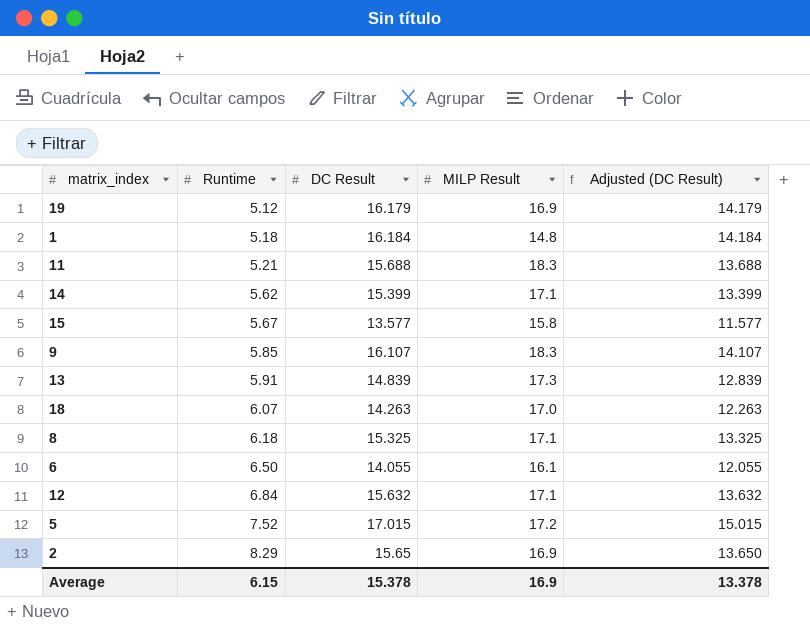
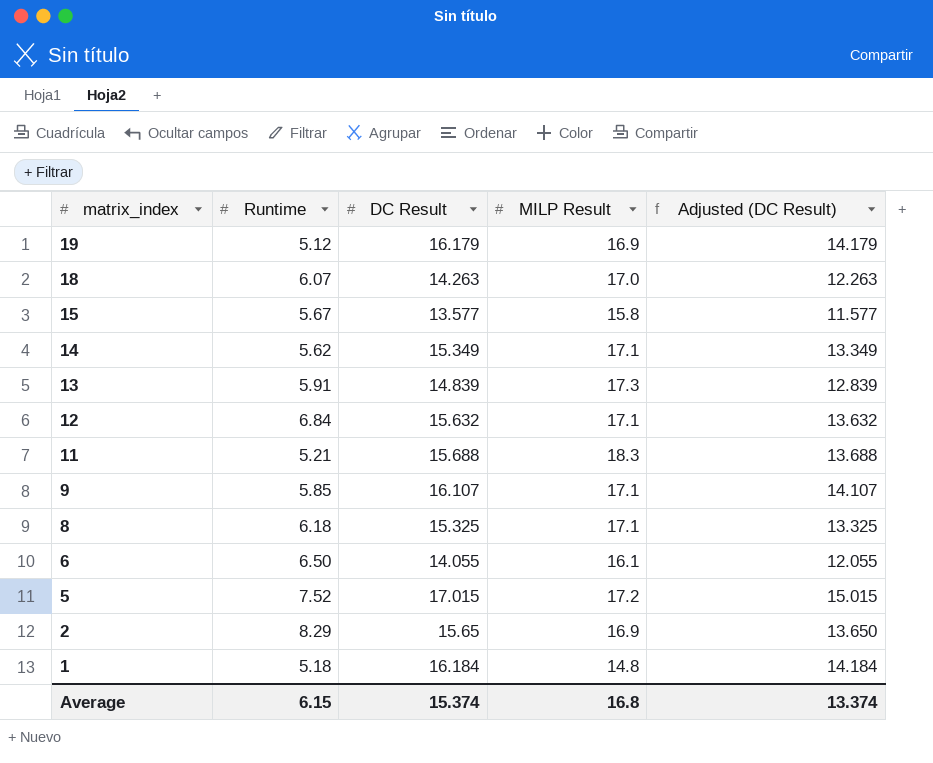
row order: Runtime ascending -> matrix_index descending
14 | DC Result: 15.399 -> 15.349
14 | Adjusted (DC Result): 13.399 -> 13.349
9 | MILP Result: 18.3 -> 17.1
Average | DC Result: 15.378 -> 15.374
Average | MILP Result: 16.9 -> 16.8
Average | Adjusted (DC Result): 13.378 -> 13.374

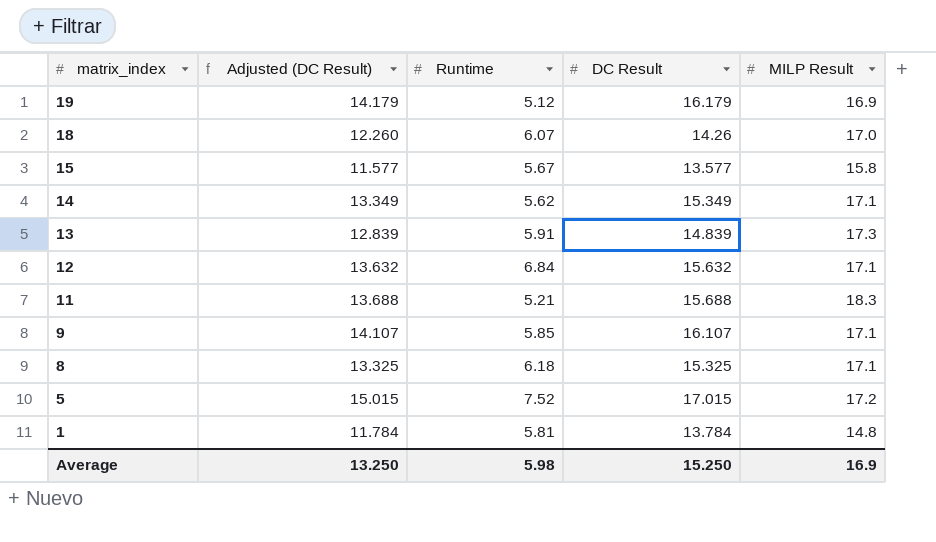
column Adjusted (DC Result) | position: 5 -> 2
row 6: 6.50 | 14.055 | 16.1 | 12.055 -> none
row 2: 8.29 | 15.65 | 16.9 | 13.650 -> none
18 | Adjusted (DC Result): 12.263 -> 12.260
18 | DC Result: 14.263 -> 14.26
1 | Adjusted (DC Result): 14.184 -> 11.784
1 | Runtime: 5.18 -> 5.81
1 | DC Result: 16.184 -> 13.784
Average | Adjusted (DC Result): 13.374 -> 13.250
Average | Runtime: 6.15 -> 5.98
Average | DC Result: 15.374 -> 15.250
Average | MILP Result: 16.8 -> 16.9

